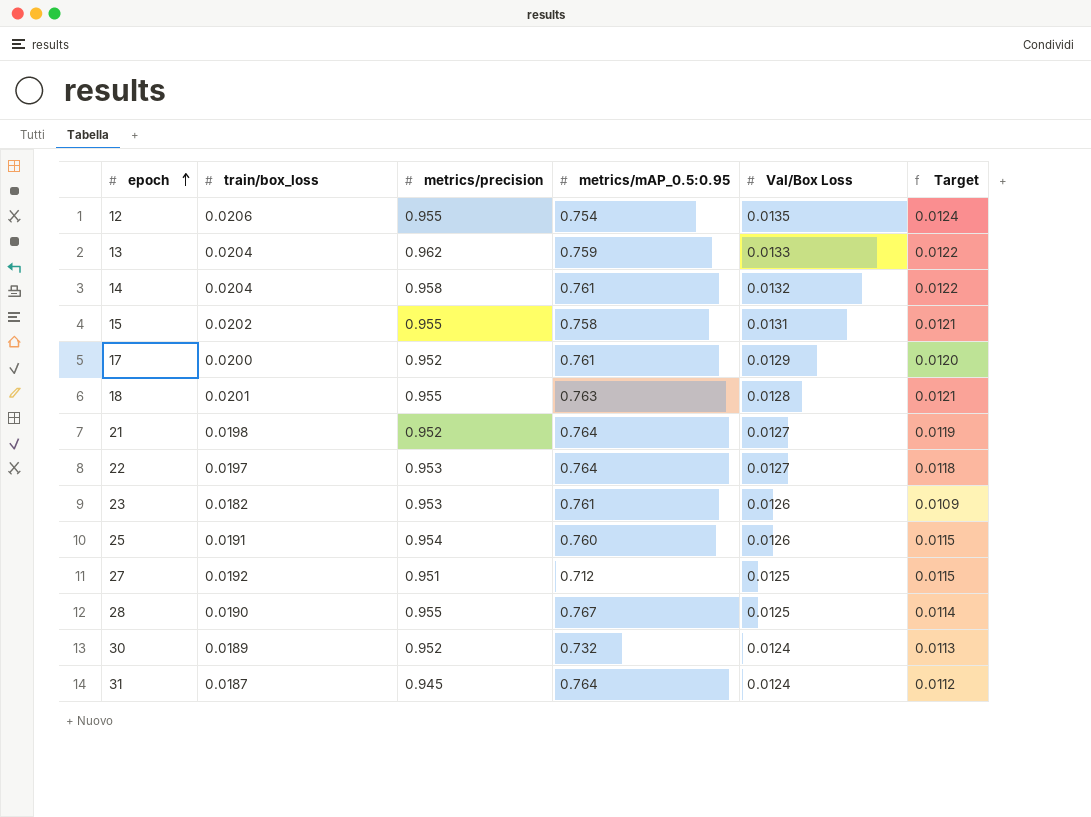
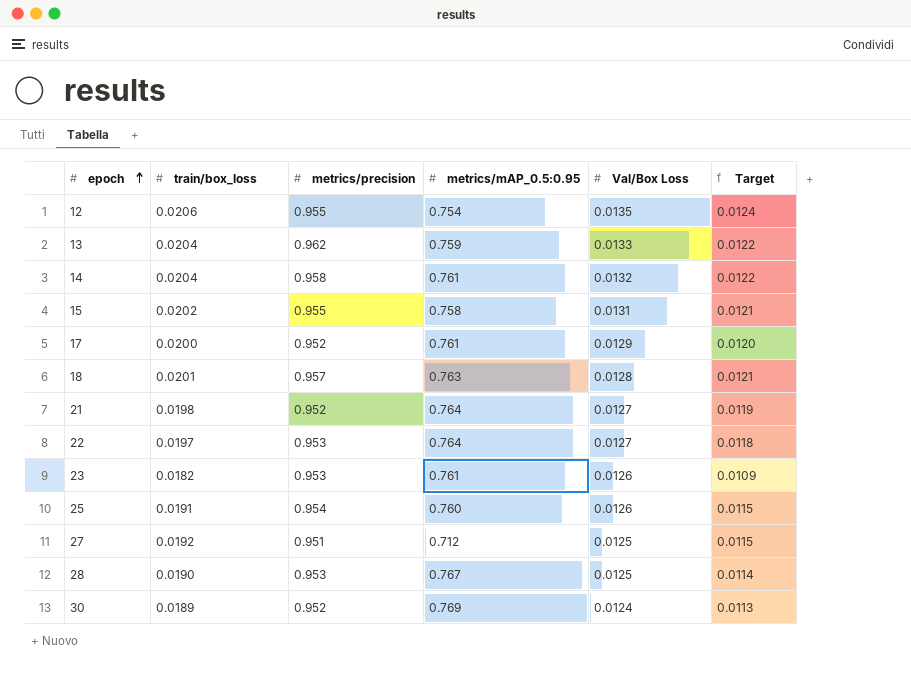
row 31: 0.0187 | 0.945 | 0.764 | 0.0124 | 0.0112 -> none
18 | metrics/precision: 0.955 -> 0.957
28 | metrics/precision: 0.955 -> 0.953
30 | metrics/mAP_0.5:0.95: 0.732 -> 0.769

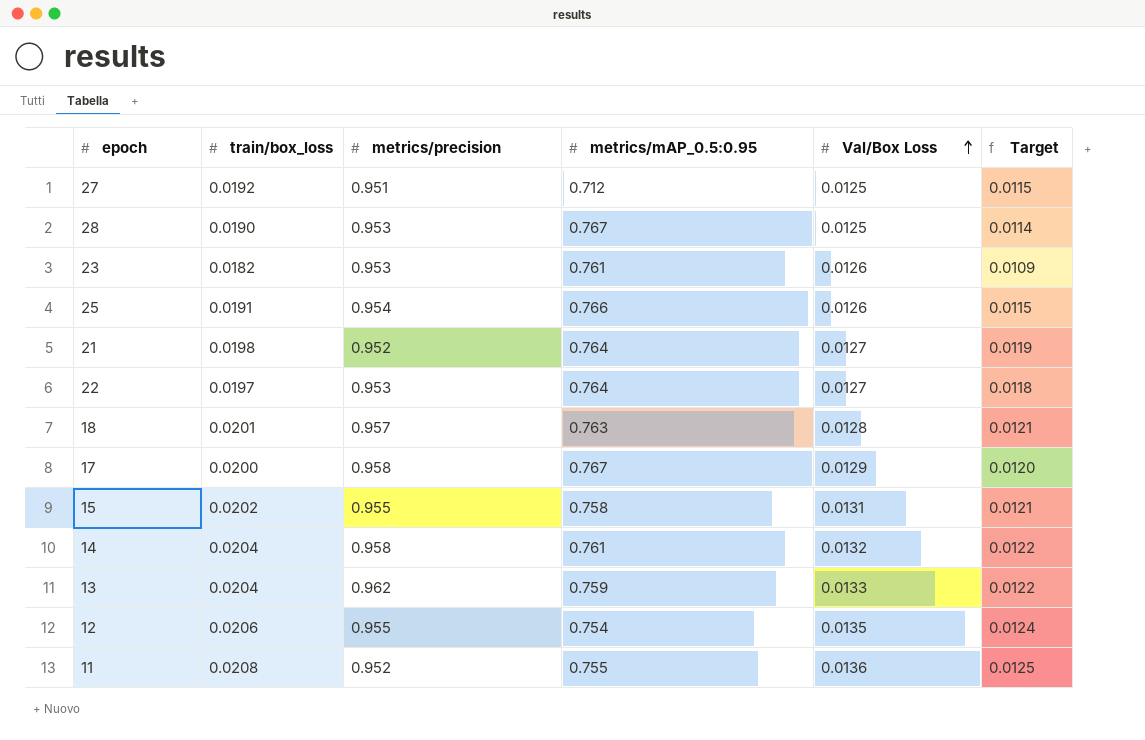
row order: epoch ascending -> Val/Box Loss ascending
row 30: 0.0189 | 0.952 | 0.769 | 0.0124 | 0.0113 -> none
25 | metrics/mAP_0.5:0.95: 0.760 -> 0.766
17 | metrics/precision: 0.952 -> 0.958
17 | metrics/mAP_0.5:0.95: 0.761 -> 0.767
row 11: none -> 0.0208 | 0.952 | 0.755 | 0.0136 | 0.0125

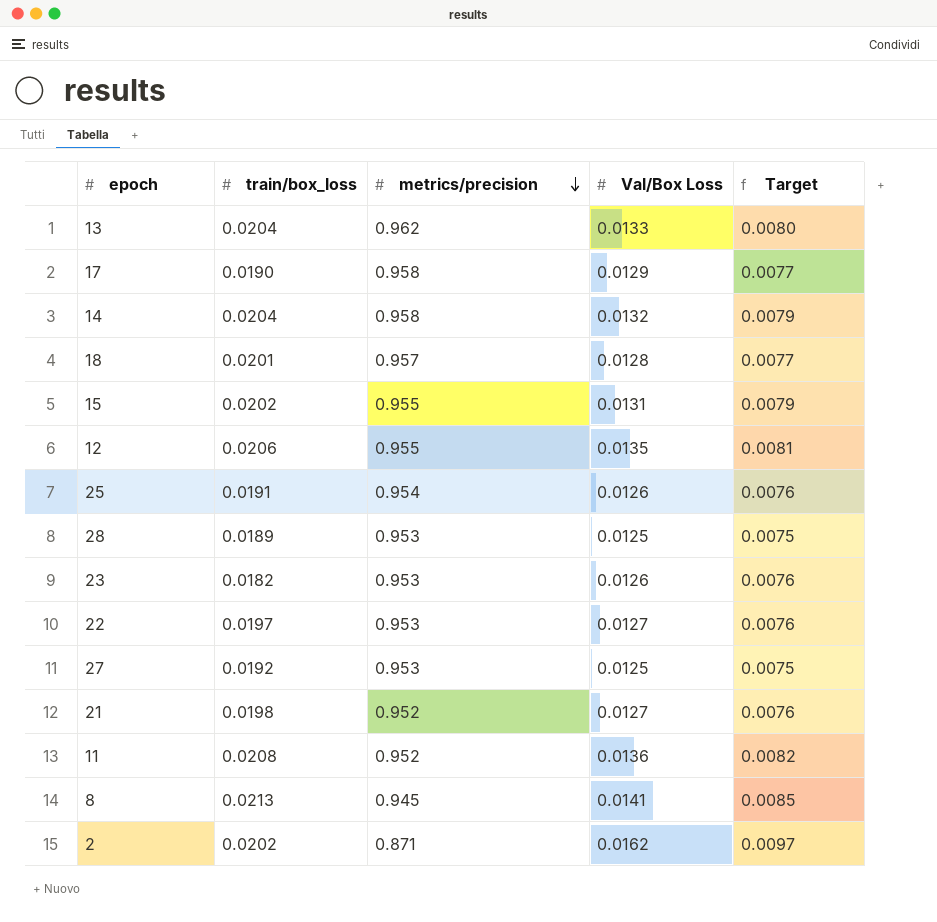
row order: Val/Box Loss ascending -> metrics/precision descending
column metrics/mAP_0.5:0.95 | position: 4 -> none
column Target | formula: [train/box_loss] * 0.6 -> [Val/Box Loss] * 0.6
17 | train/box_loss: 0.0200 -> 0.0190
28 | train/box_loss: 0.0190 -> 0.0189
27 | metrics/precision: 0.951 -> 0.953
row 8: none -> 0.0213 | 0.945 | 0.0141 | 0.0085
row 2: none -> 0.0202 | 0.871 | 0.0162 | 0.0097

